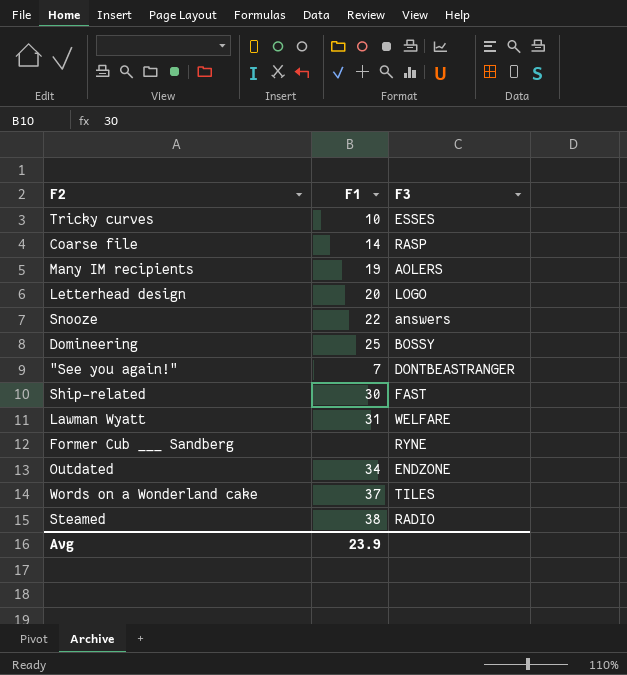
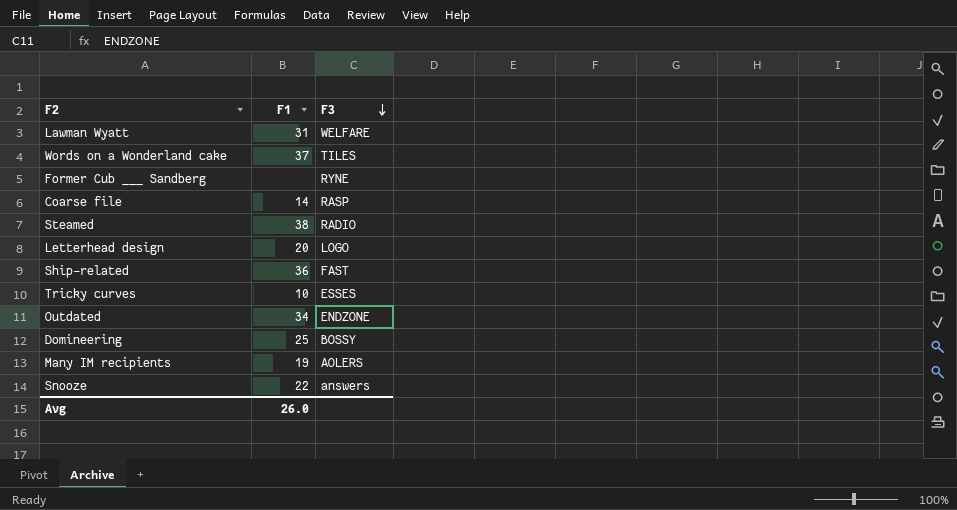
row order: none -> F3 descending
row "See you again!": 7 | DONTBEASTRANGER -> none
Ship-related | F1: 30 -> 36
Avg | F1: 23.9 -> 26.0

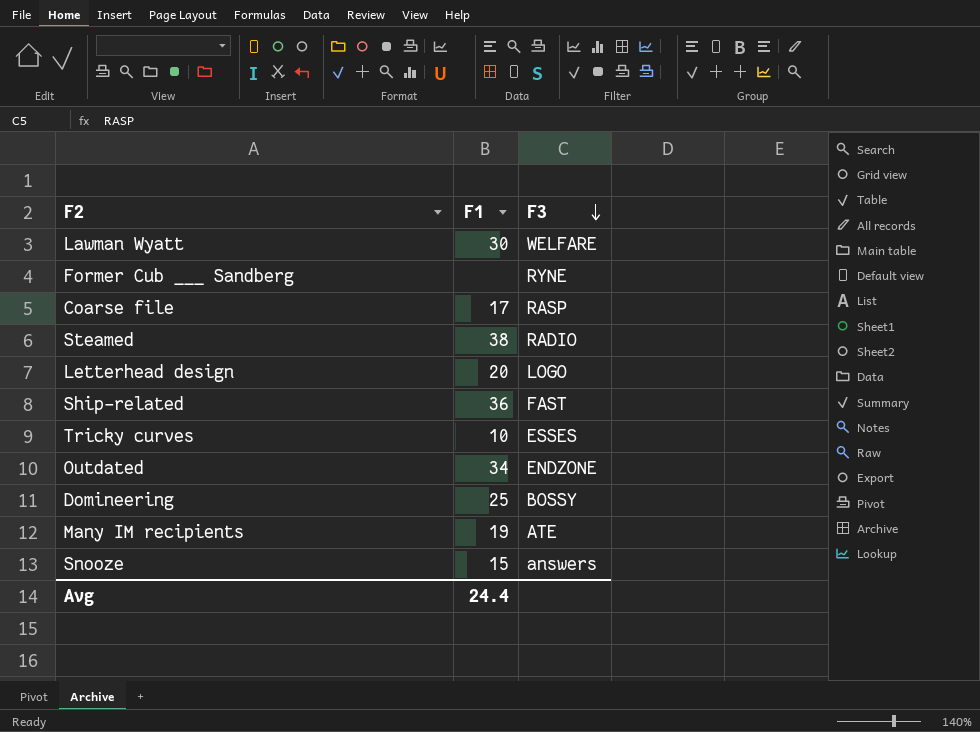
row Words on a Wonderland cake: 37 | TILES -> none
Lawman Wyatt | F1: 31 -> 30
Coarse file | F1: 14 -> 17
Many IM recipients | F3: AOLERS -> ATE
Snooze | F1: 22 -> 15
Avg | F1: 26.0 -> 24.4

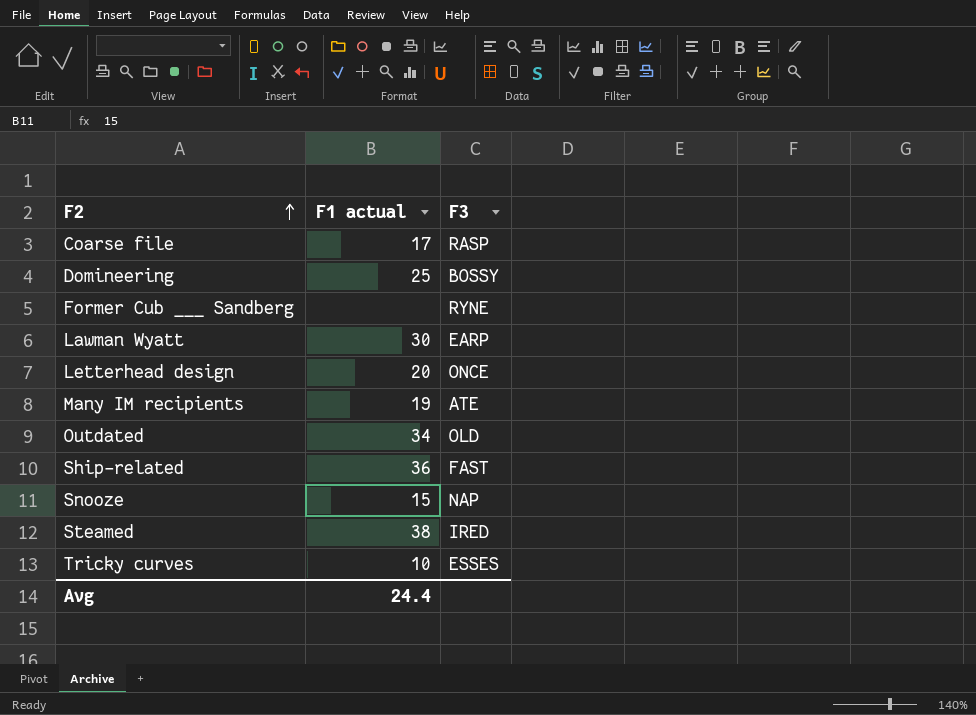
row order: F3 descending -> F2 ascending
column name: F1 -> F1 actual
Lawman Wyatt | F3: WELFARE -> EARP
Letterhead design | F3: LOGO -> ONCE
Outdated | F3: ENDZONE -> OLD
Snooze | F3: answers -> NAP
Steamed | F3: RADIO -> IRED

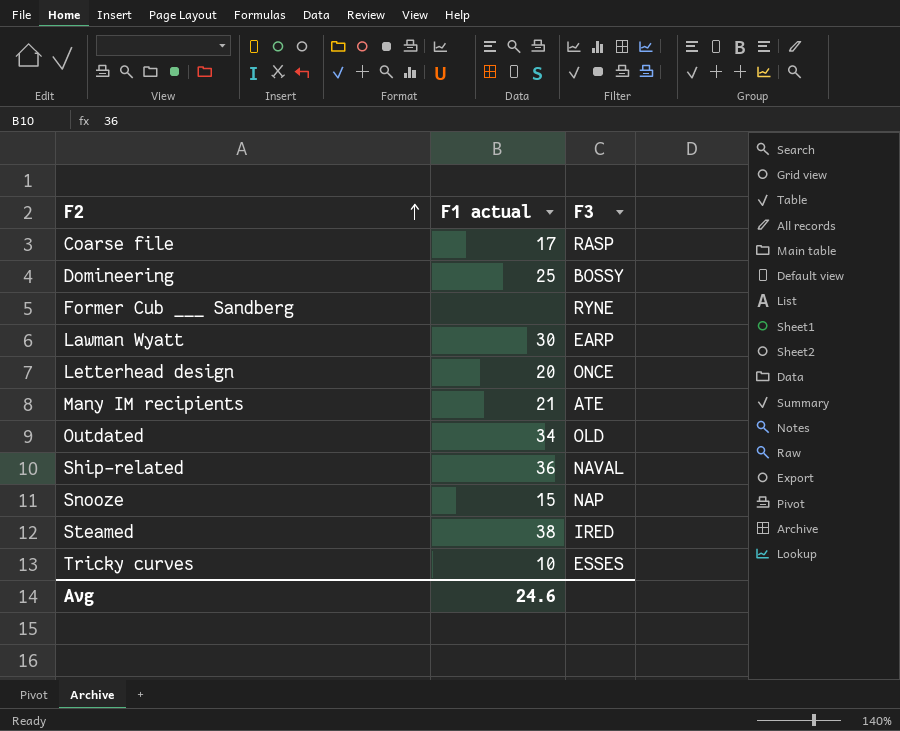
Many IM recipients | F1 actual: 19 -> 21
Ship-related | F3: FAST -> NAVAL
Avg | F1 actual: 24.4 -> 24.6

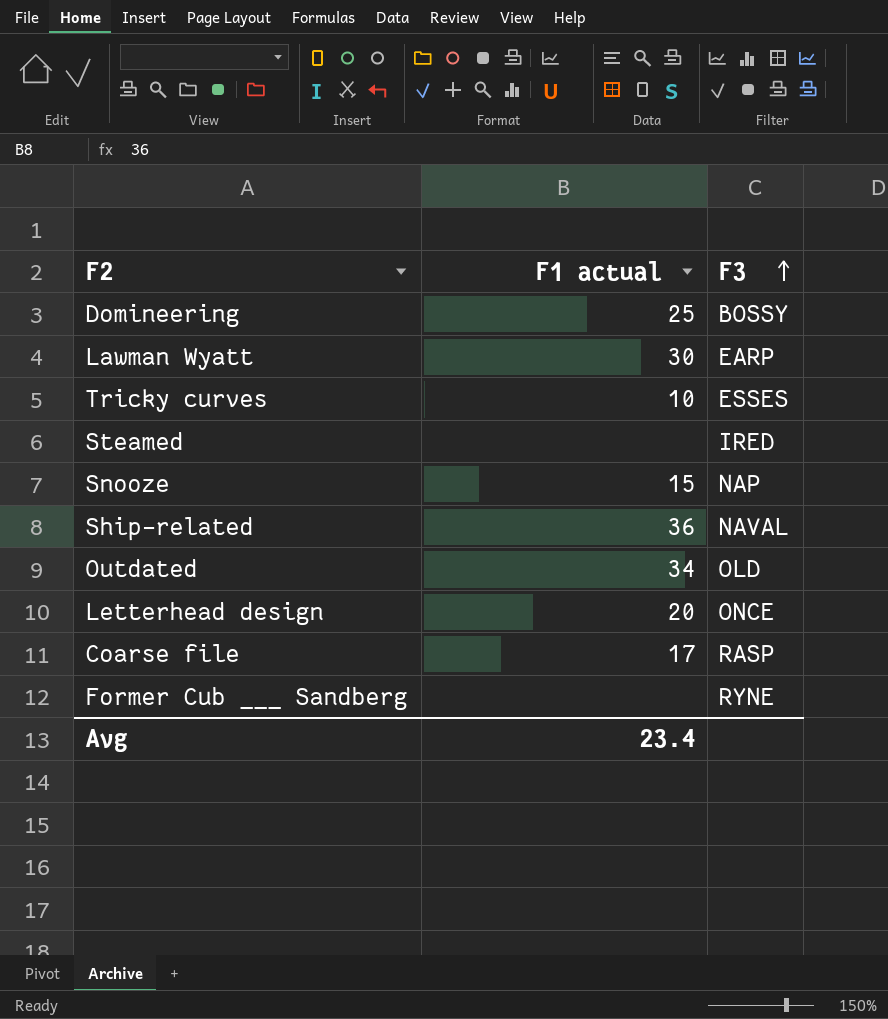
row order: F2 ascending -> F3 ascending
row Many IM recipients: 21 | ATE -> none
Steamed | F1 actual: 38 -> none
Avg | F1 actual: 24.6 -> 23.4

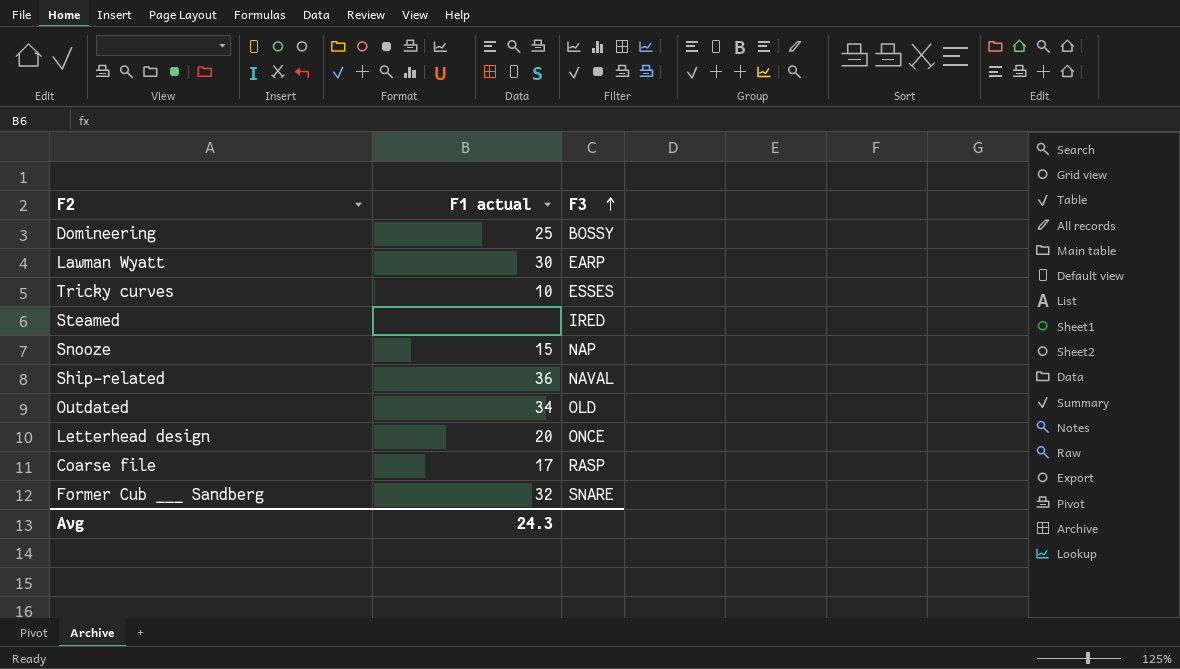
Former Cub ___ Sandberg | F1 actual: none -> 32
Former Cub ___ Sandberg | F3: RYNE -> SNARE
Avg | F1 actual: 23.4 -> 24.3

